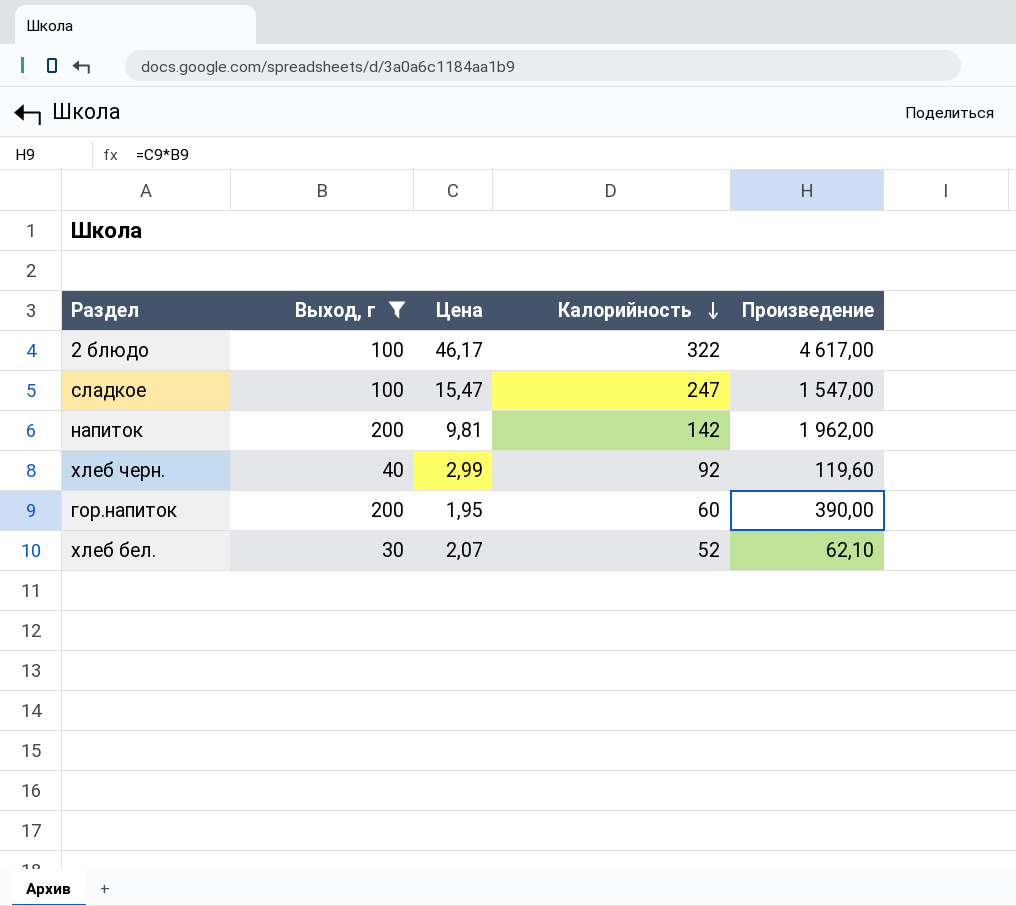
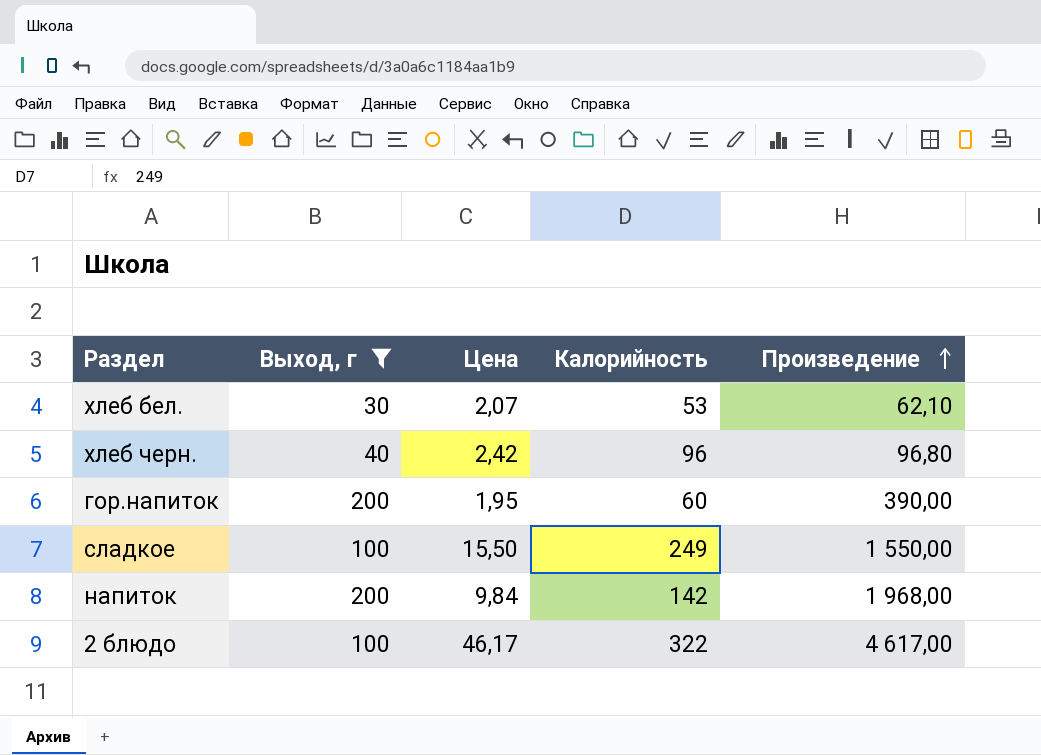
row order: Калорийность descending -> Произведение ascending
хлеб бел. | Калорийность: 52 -> 53
хлеб черн. | Цена: 2,99 -> 2,42
хлеб черн. | Калорийность: 92 -> 96
хлеб черн. | Произведение: 119,60 -> 96,80
сладкое | Цена: 15,47 -> 15,50
сладкое | Калорийность: 247 -> 249
сладкое | Произведение: 1 547,00 -> 1 550,00
напиток | Цена: 9,81 -> 9,84
напиток | Произведение: 1 962,00 -> 1 968,00

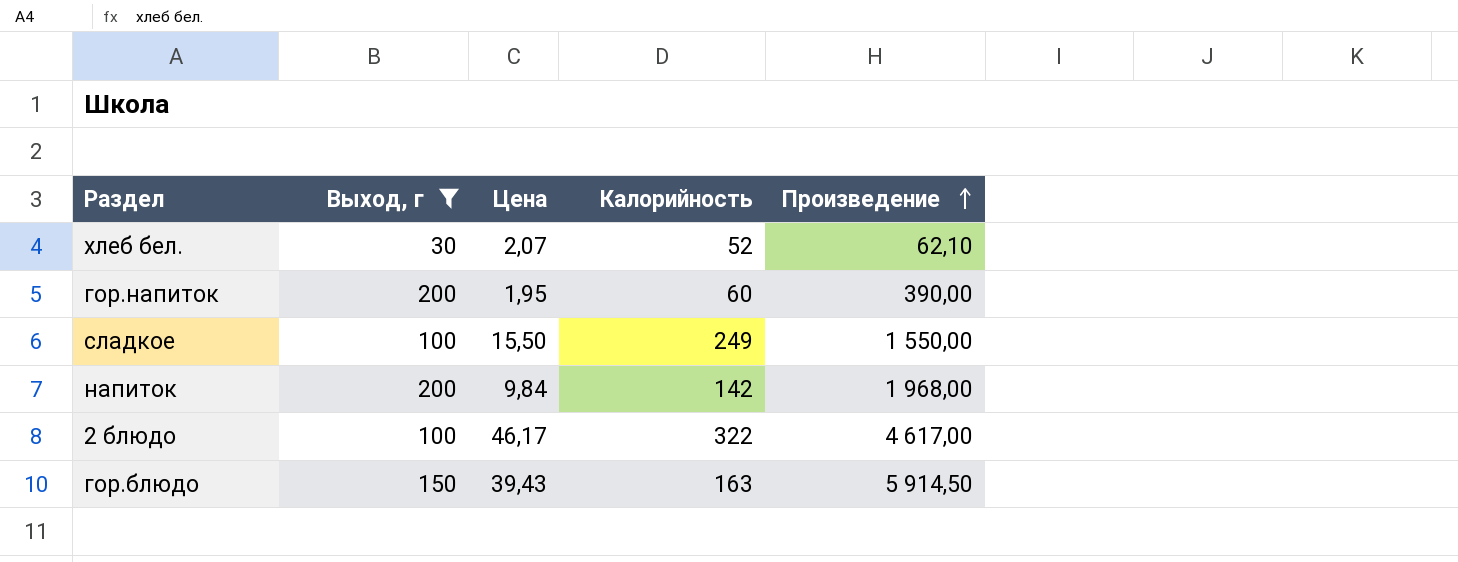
row хлеб черн.: 40 | 2,42 | 96 | 96,80 -> none
хлеб бел. | Калорийность: 53 -> 52
row гор.блюдо: none -> 150 | 39,43 | 163 | 5 914,50

